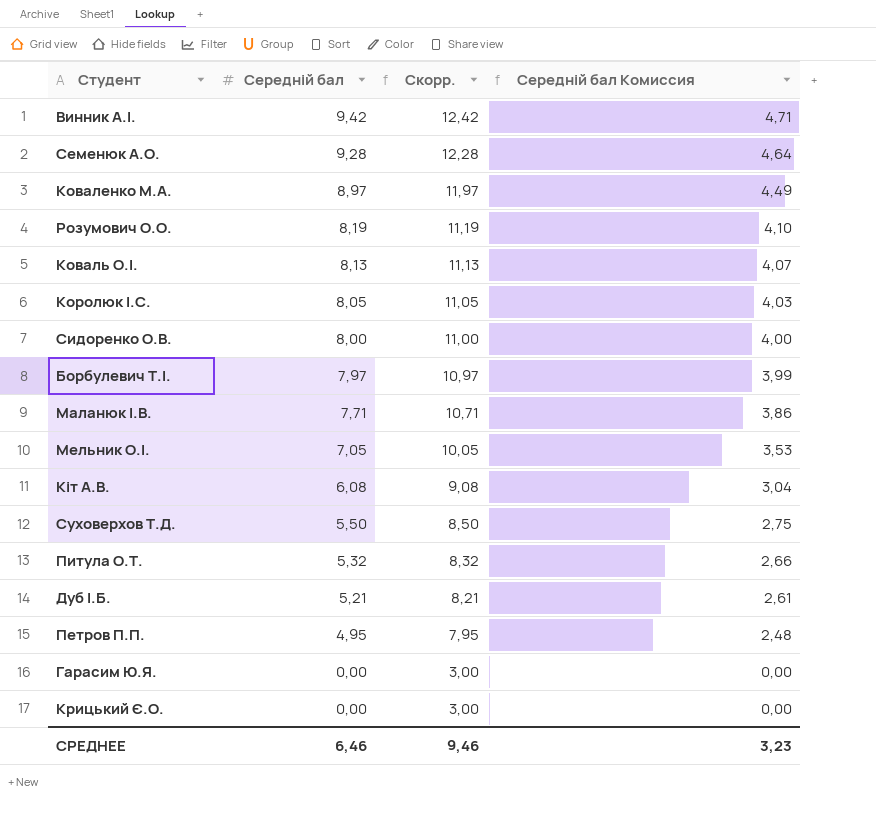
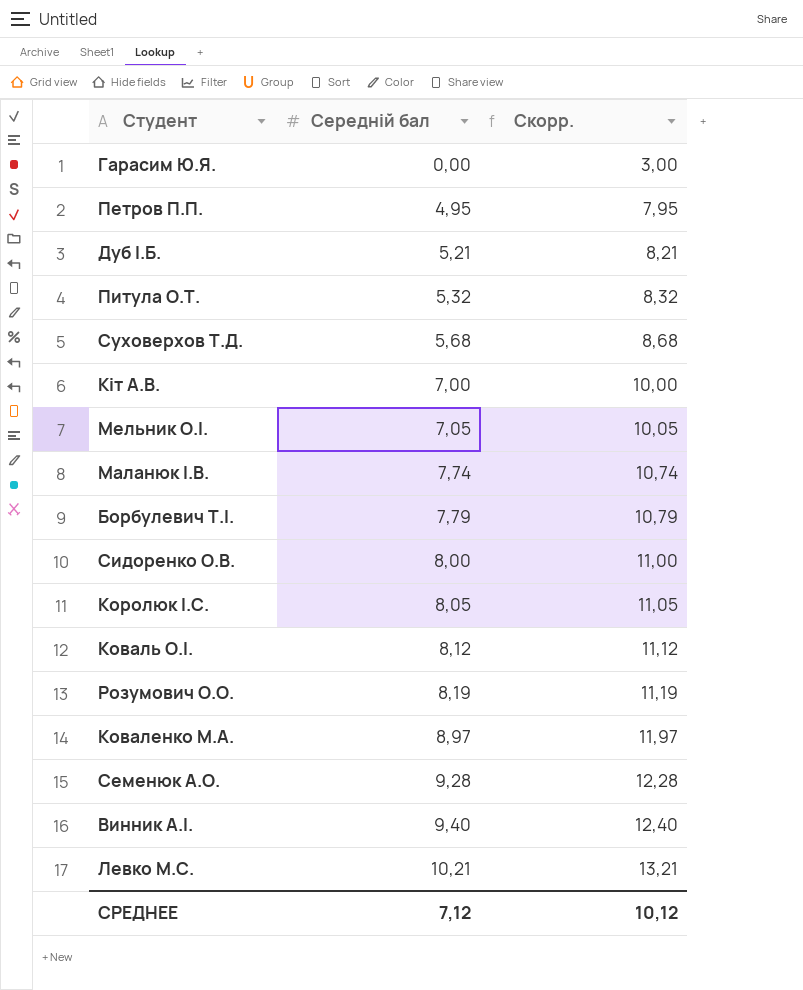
row order: Середній бал descending -> Середній бал ascending
column Середній бал Комиссия | formula: [Середній бал] * 0,5 -> none
row Крицький Є.О.: 0,00 | 3,00 | 0,00 -> none
Суховерхов Т.Д. | Середній бал: 5,50 -> 5,68
Суховерхов Т.Д. | Скорр.: 8,50 -> 8,68
Кіт А.В. | Середній бал: 6,08 -> 7,00
Кіт А.В. | Скорр.: 9,08 -> 10,00
Маланюк І.В. | Середній бал: 7,71 -> 7,74
Маланюк І.В. | Скорр.: 10,71 -> 10,74
Борбулевич Т.І. | Середній бал: 7,97 -> 7,79
Борбулевич Т.І. | Скорр.: 10,97 -> 10,79
Коваль О.І. | Середній бал: 8,13 -> 8,12
Коваль О.І. | Скорр.: 11,13 -> 11,12
Винник А.І. | Середній бал: 9,42 -> 9,40
Винник А.І. | Скорр.: 12,42 -> 12,40
row Левко М.С.: none -> 10,21 | 13,21
СРЕДНЕЕ | Середній бал: 6,46 -> 7,12
СРЕДНЕЕ | Скорр.: 9,46 -> 10,12

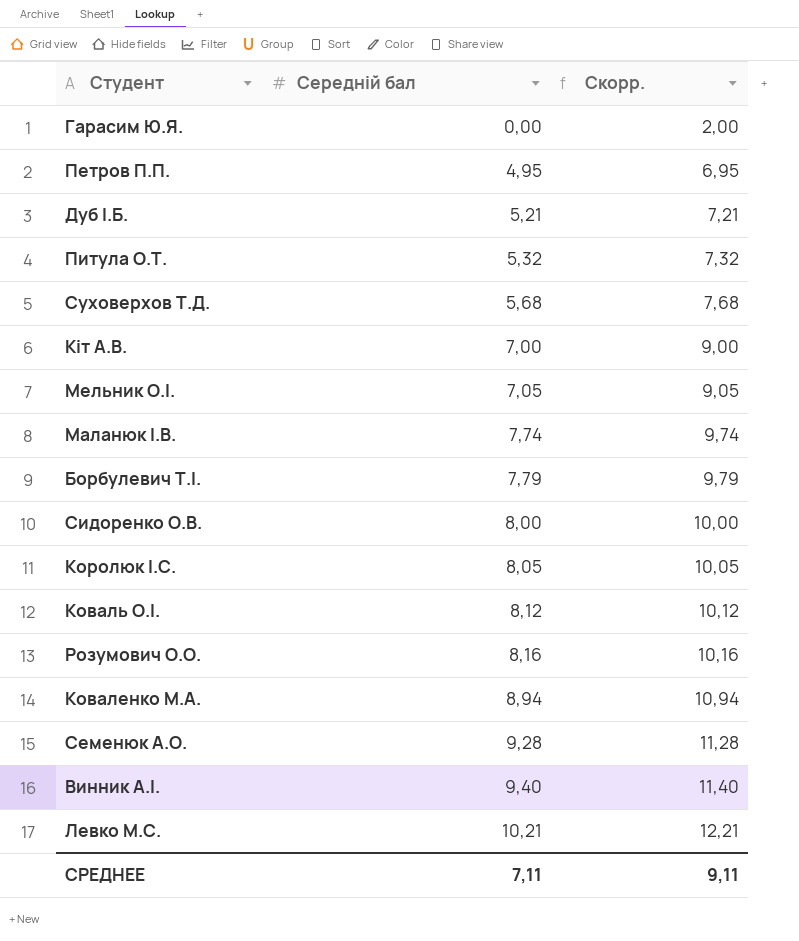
column Скорр. | formula: [Середній бал] + 3 -> [Середній бал] + 2
Розумович О.О. | Середній бал: 8,19 -> 8,16
Коваленко М.А. | Середній бал: 8,97 -> 8,94
СРЕДНЕЕ | Середній бал: 7,12 -> 7,11
СРЕДНЕЕ | Скорр.: 10,12 -> 9,11

